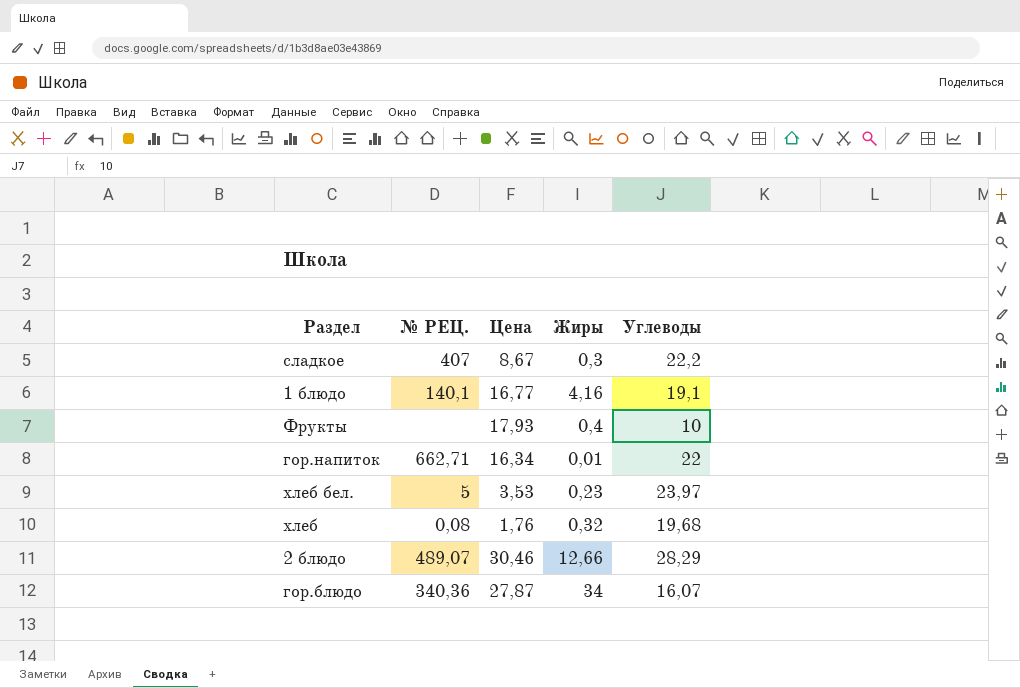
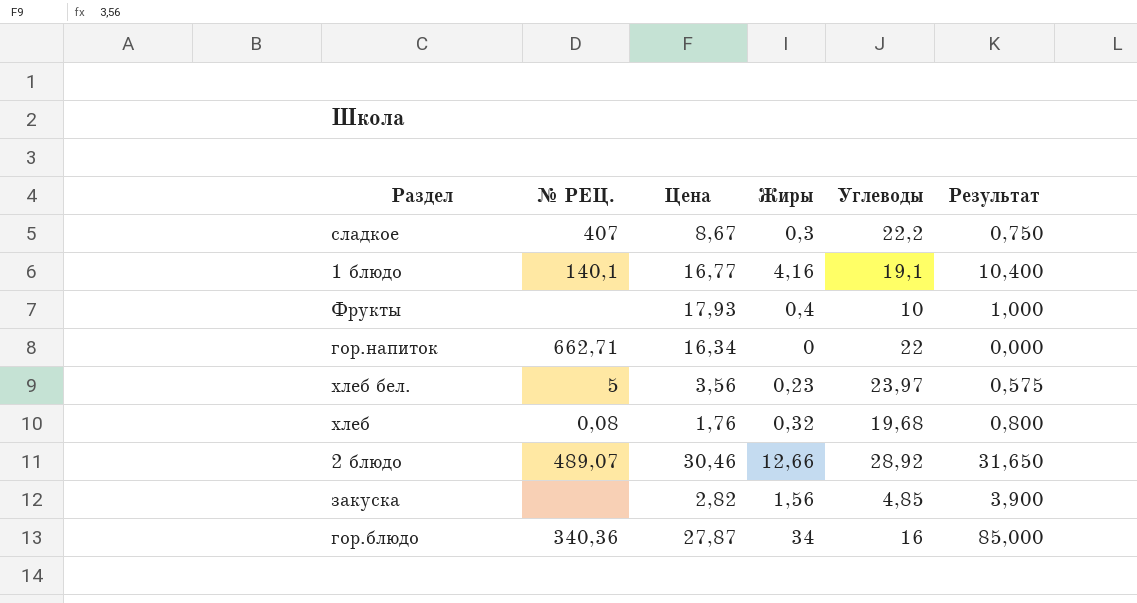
column Результат | formula: none -> [Жиры] * 2,5
гор.напиток | Жиры: 0,01 -> 0
хлеб бел. | Цена: 3,53 -> 3,56
2 блюдо | Углеводы: 28,29 -> 28,92
row закуска: none -> none | 2,82 | 1,56 | 4,85 | 3,900
гор.блюдо | Углеводы: 16,07 -> 16

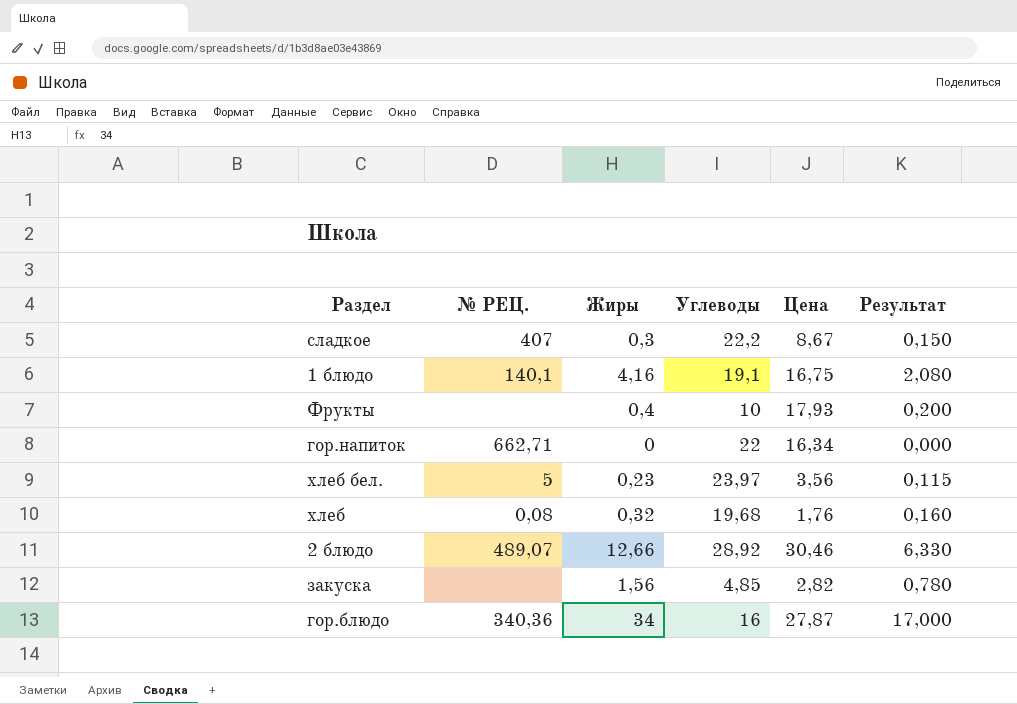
column Цена | position: 3 -> 5
column Результат | formula: [Жиры] * 2,5 -> [Жиры] * 0,5
1 блюдо | Цена: 16,77 -> 16,75

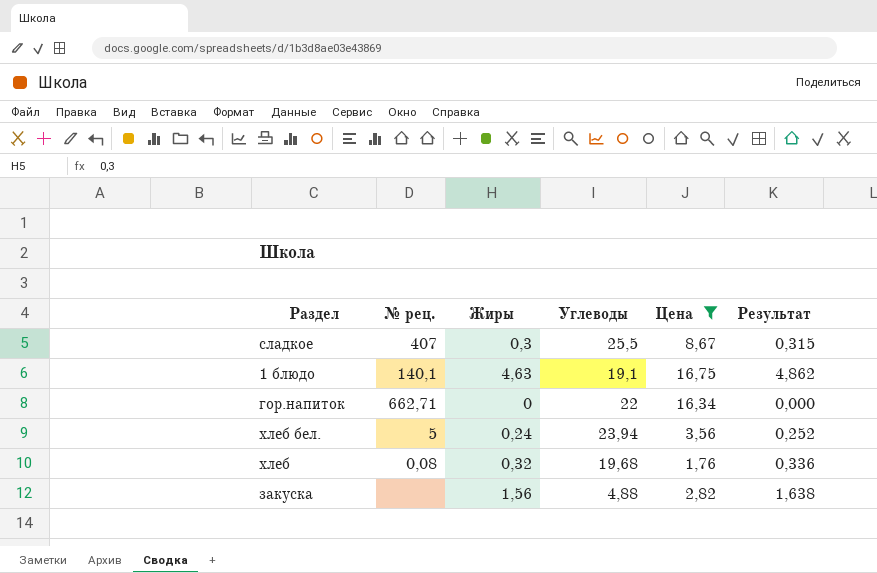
filter: none -> Цена <= 16,75
column name: № РЕЦ. -> № рец.
column Результат | formula: [Жиры] * 0,5 -> [Жиры] * 1,05
сладкое | Углеводы: 22,2 -> 25,5
1 блюдо | Жиры: 4,16 -> 4,63
хлеб бел. | Жиры: 0,23 -> 0,24
хлеб бел. | Углеводы: 23,97 -> 23,94
закуска | Углеводы: 4,85 -> 4,88

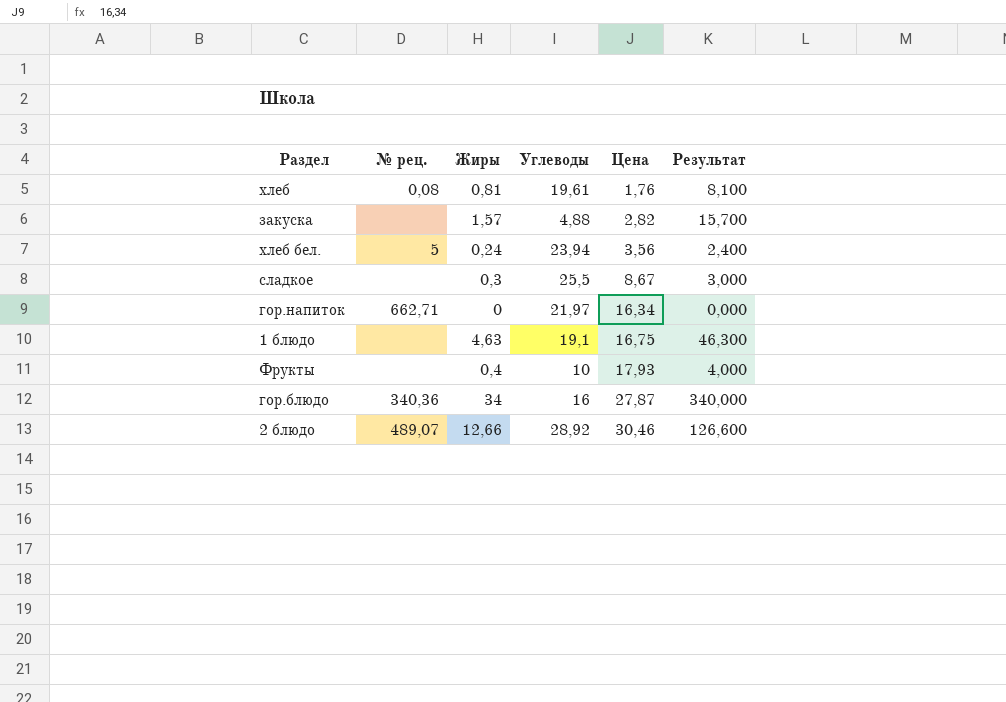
filter: Цена <= 16,75 -> none
row order: none -> Цена ascending
column Результат | formula: [Жиры] * 1,05 -> [Жиры] * 10
хлеб | Жиры: 0,32 -> 0,81
хлеб | Углеводы: 19,68 -> 19,61
закуска | Жиры: 1,56 -> 1,57
сладкое | № рец.: 407 -> none
гор.напиток | Углеводы: 22 -> 21,97
1 блюдо | № рец.: 140,1 -> none

